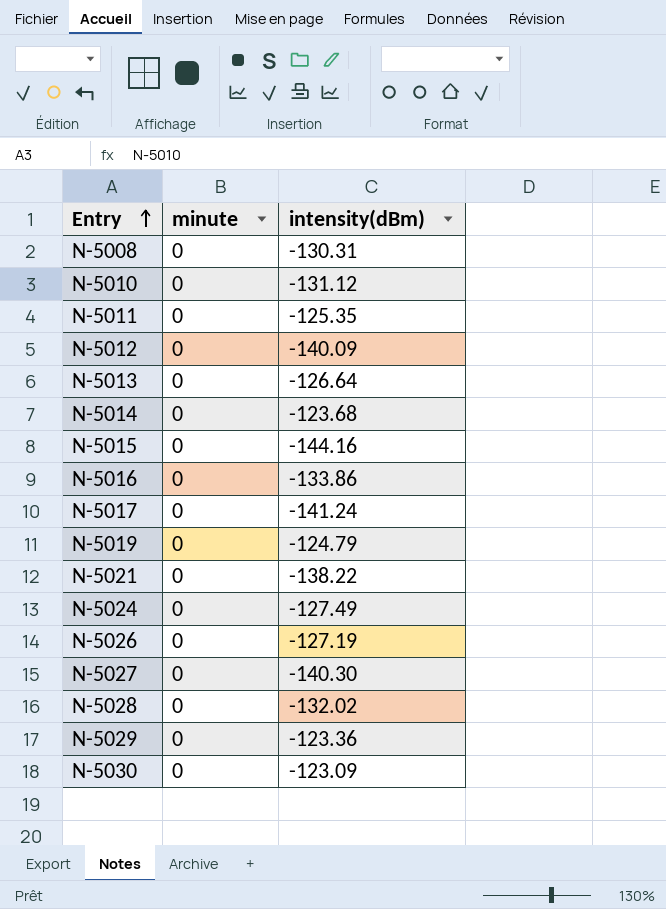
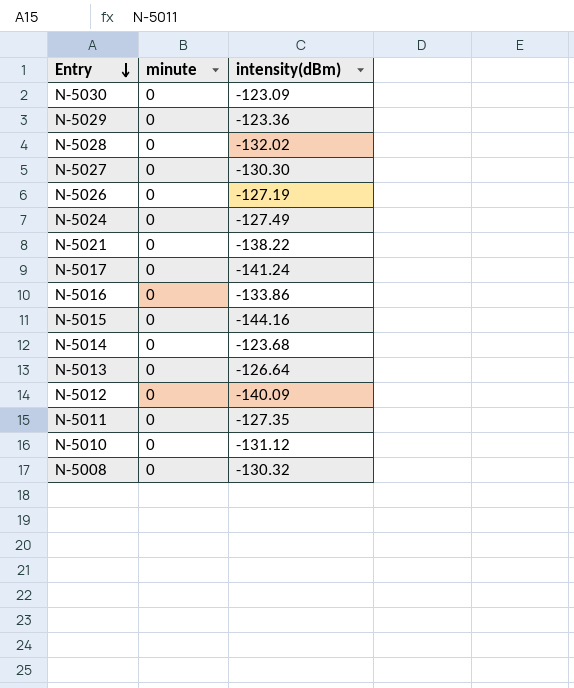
row order: Entry ascending -> Entry descending
row N-5019: 0 | -124.79 -> none
N-5027 | intensity(dBm): -140.30 -> -130.30
N-5011 | intensity(dBm): -125.35 -> -127.35
N-5008 | intensity(dBm): -130.31 -> -130.32

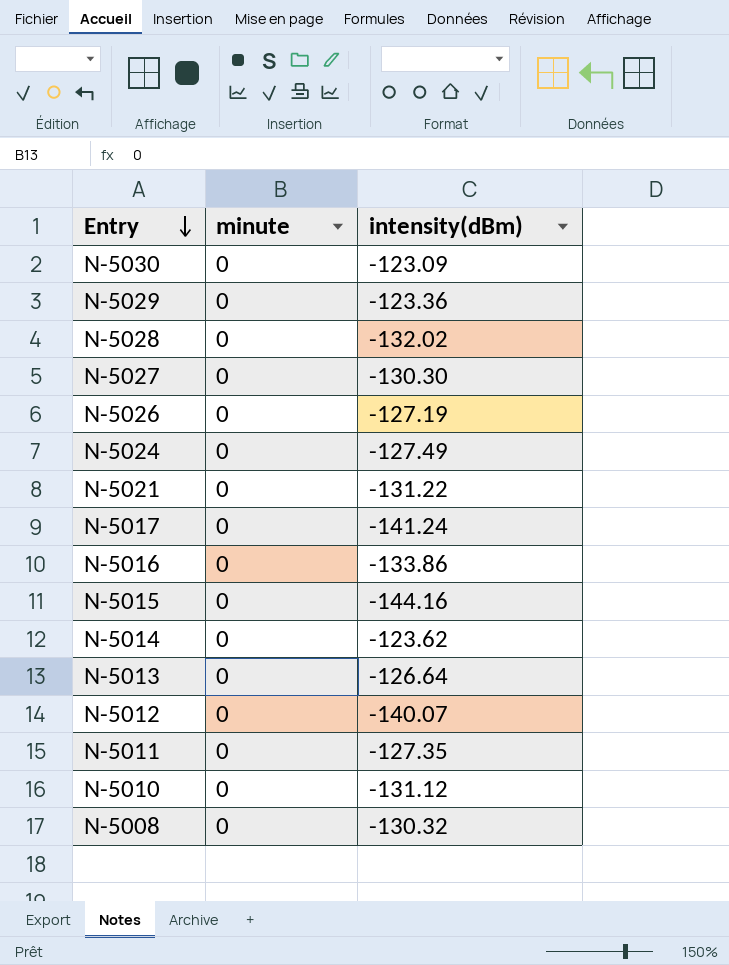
N-5021 | intensity(dBm): -138.22 -> -131.22
N-5014 | intensity(dBm): -123.68 -> -123.62
N-5012 | intensity(dBm): -140.09 -> -140.07

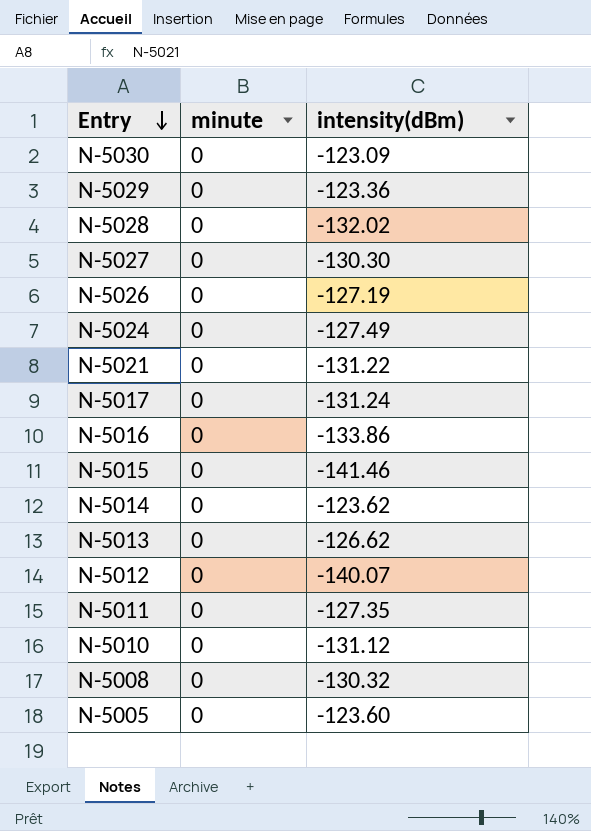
N-5017 | intensity(dBm): -141.24 -> -131.24
N-5015 | intensity(dBm): -144.16 -> -141.46
N-5013 | intensity(dBm): -126.64 -> -126.62
row N-5005: none -> 0 | -123.60

